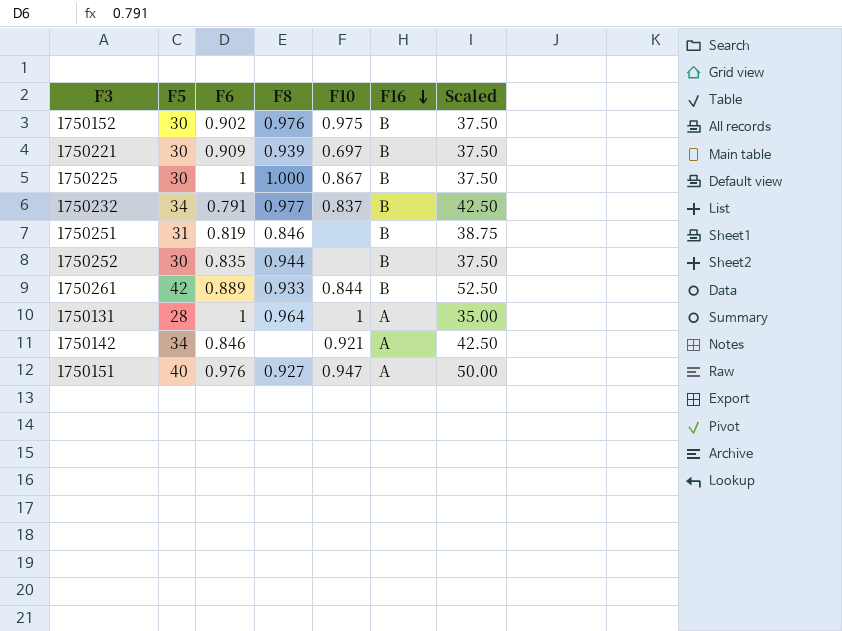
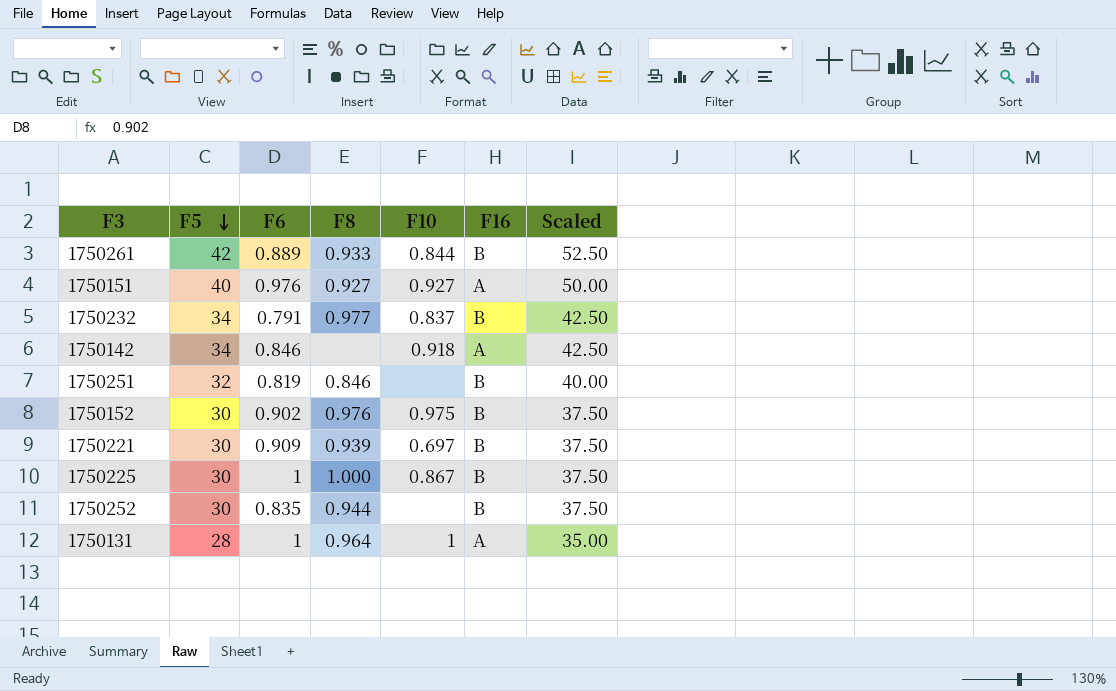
row order: F16 descending -> F5 descending
1750151 | F10: 0.947 -> 0.927
1750142 | F10: 0.921 -> 0.918
1750251 | F5: 31 -> 32
1750251 | Scaled: 38.75 -> 40.00

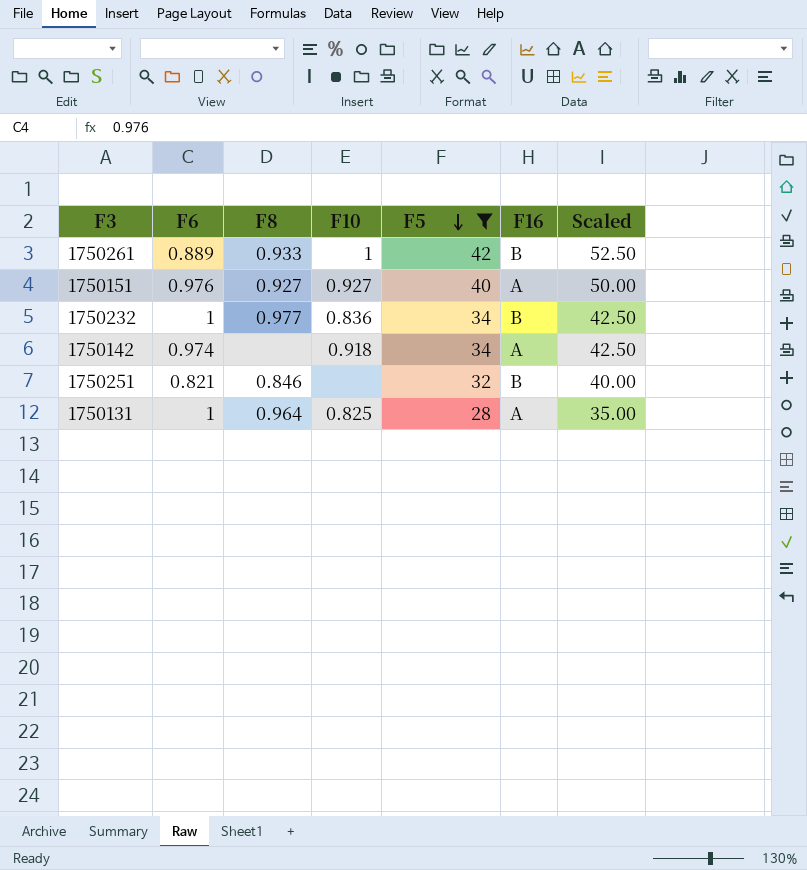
filter: none -> F5 != 30
column F5 | position: 2 -> 5
1750261 | F10: 0.844 -> 1
1750232 | F6: 0.791 -> 1
1750232 | F10: 0.837 -> 0.836
1750142 | F6: 0.846 -> 0.974
1750251 | F6: 0.819 -> 0.821
1750131 | F10: 1 -> 0.825

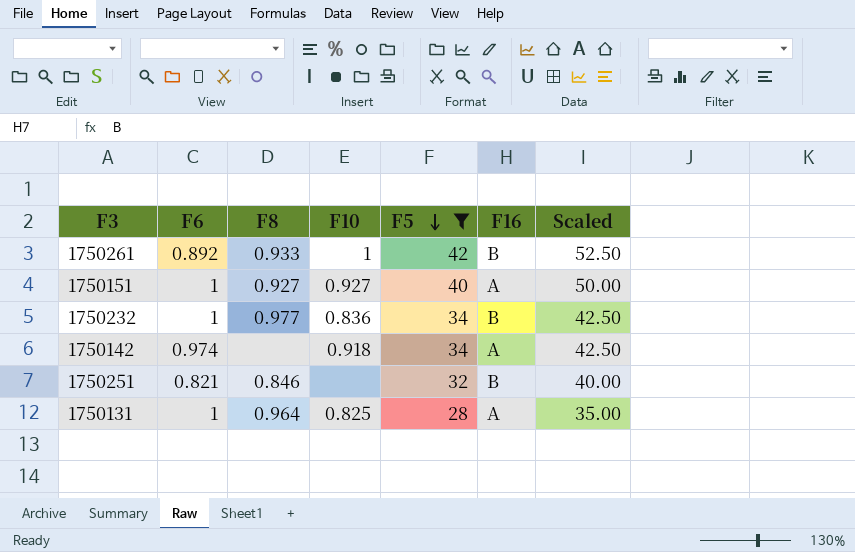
1750261 | F6: 0.889 -> 0.892
1750151 | F6: 0.976 -> 1

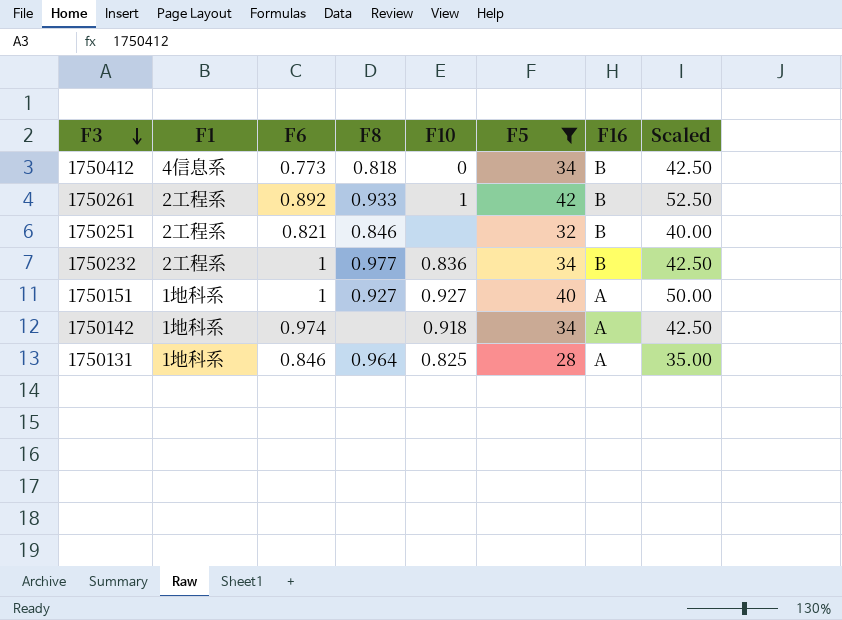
row order: F5 descending -> F3 descending
column F1 | position: none -> 2
row 1750412: none -> 4信息系 | 0.773 | 0.818 | 0 | 34 | B | 42.50
1750131 | F6: 1 -> 0.846

